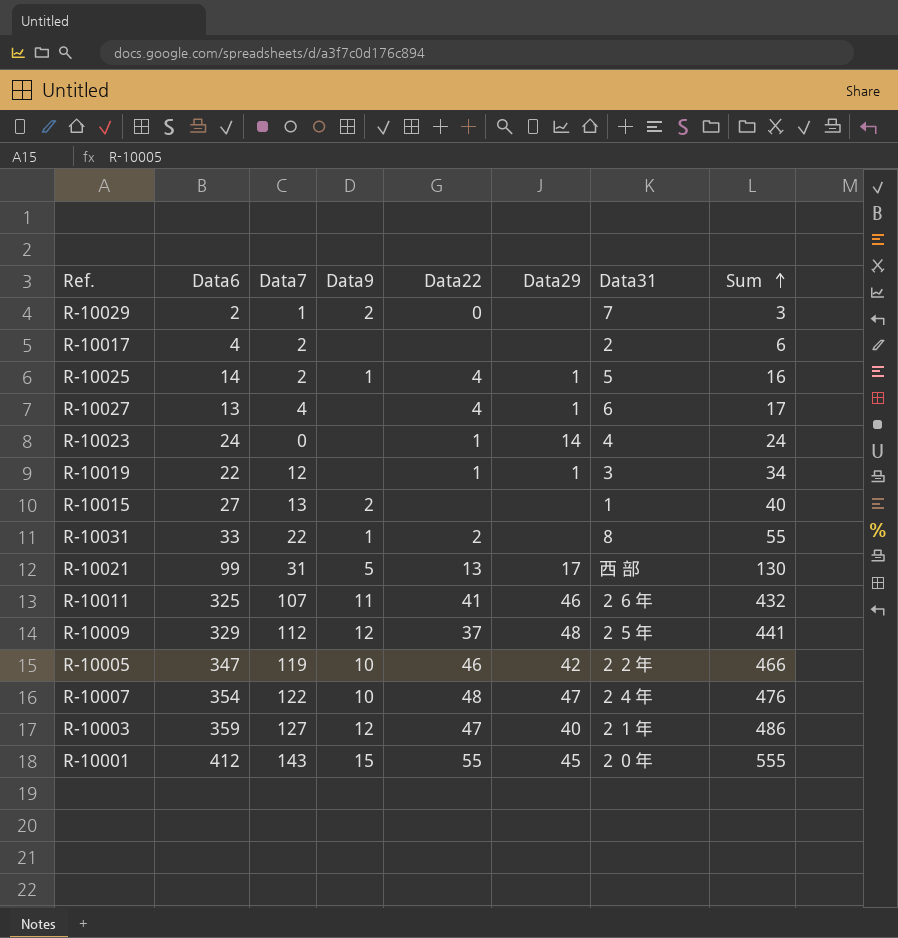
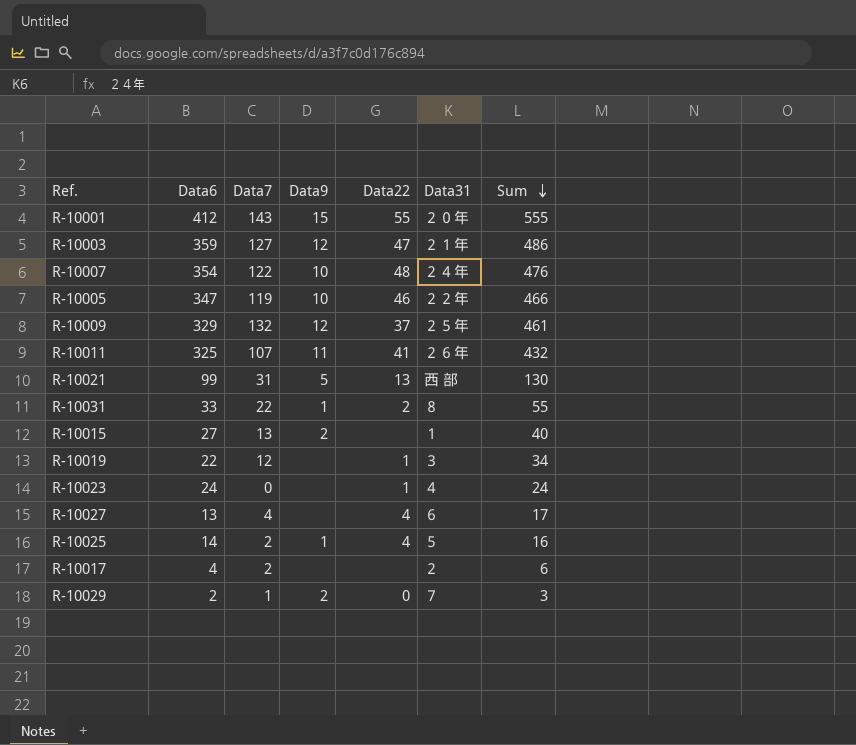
row order: Sum ascending -> Sum descending
column Data29 | position: 6 -> none
R-10009 | Data7: 112 -> 132
R-10009 | Sum: 441 -> 461

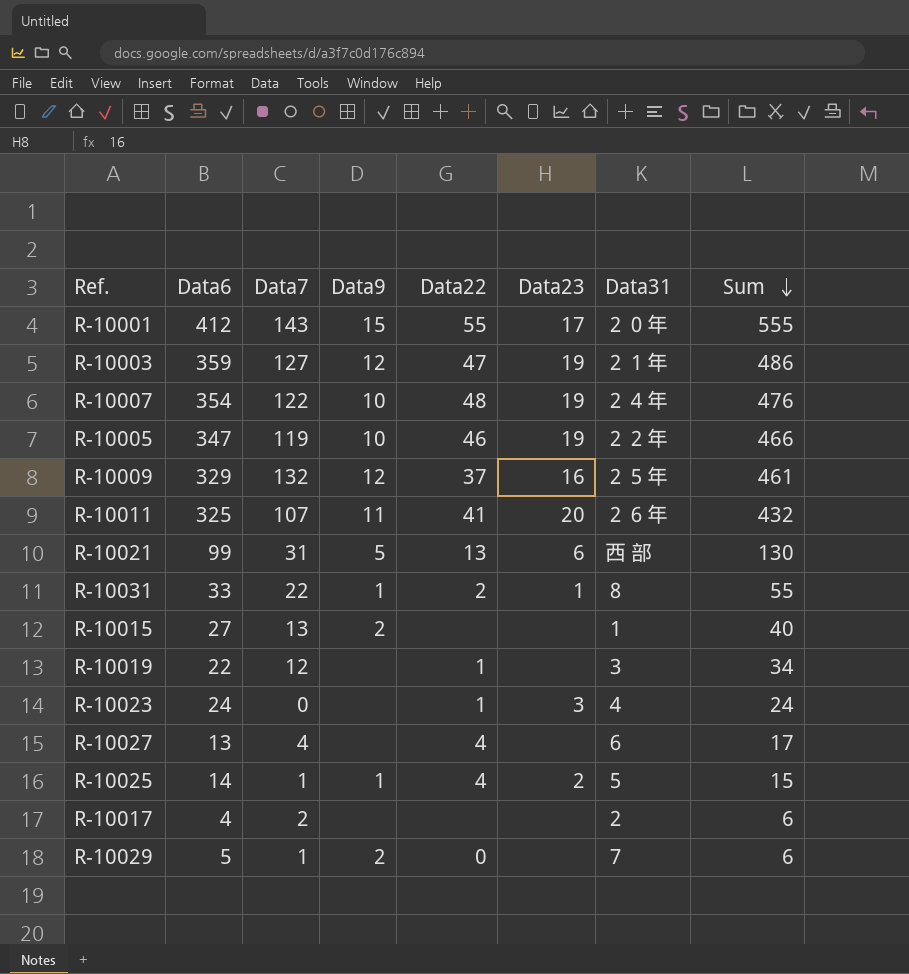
column Data23 | position: none -> 6
R-10025 | Data7: 2 -> 1
R-10025 | Sum: 16 -> 15
R-10029 | Data6: 2 -> 5
R-10029 | Sum: 3 -> 6

